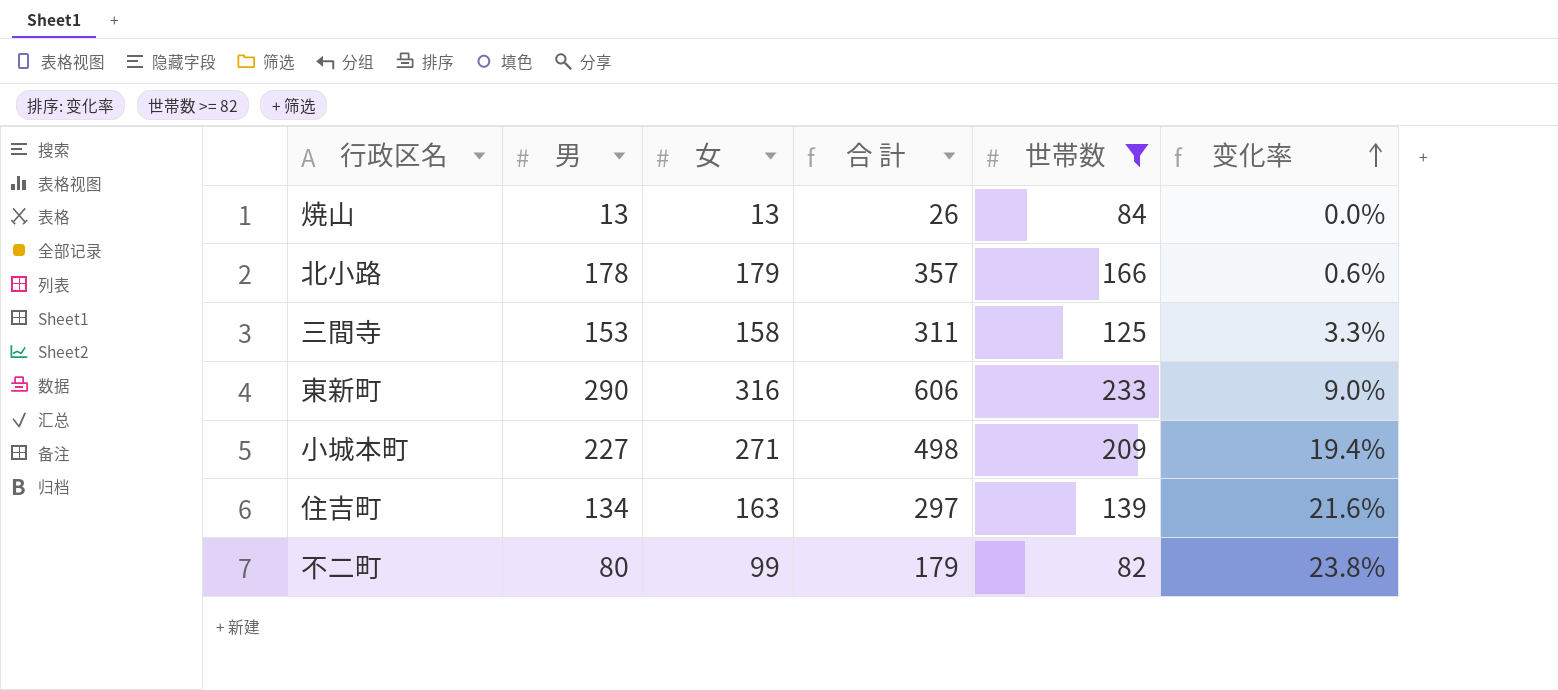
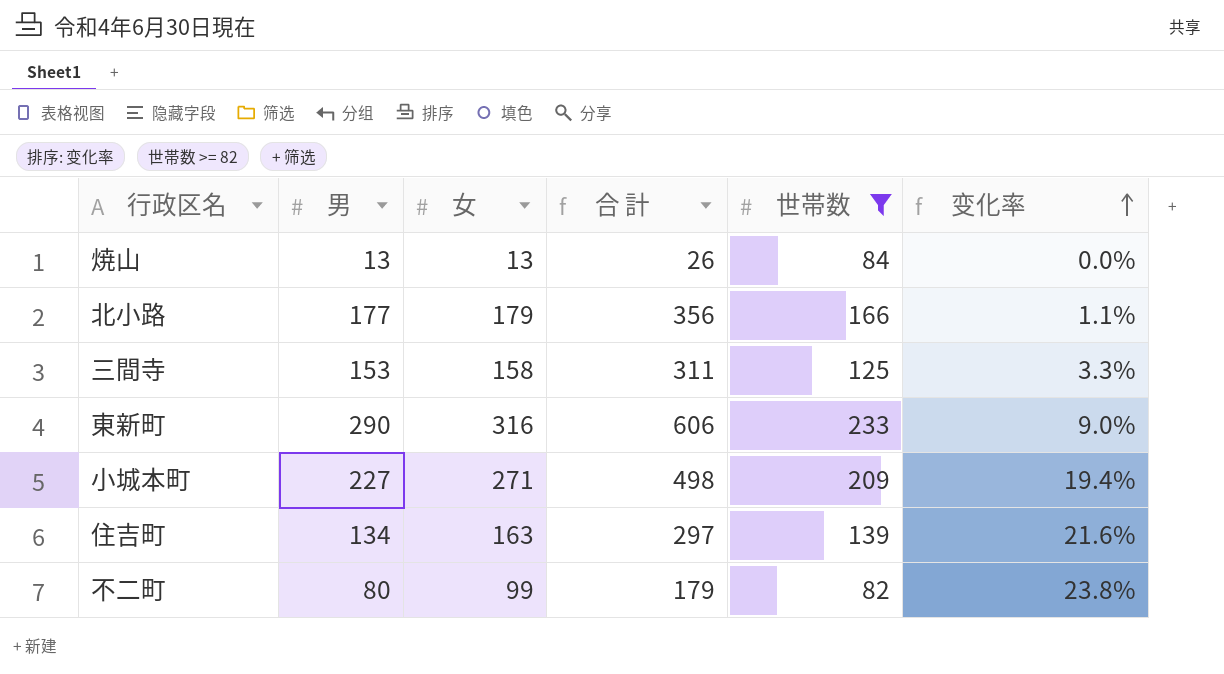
北小路 | 男: 178 -> 177
北小路 | 合 計: 357 -> 356
北小路 | 变化率: 0.6% -> 1.1%

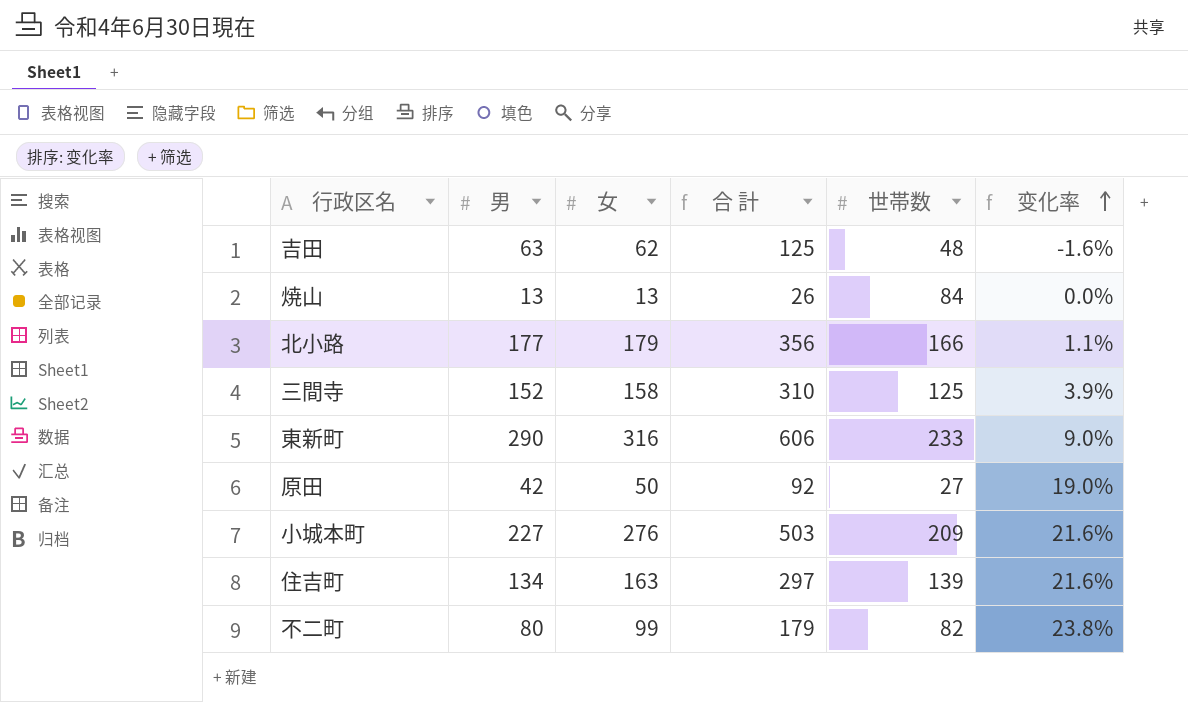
filter: 世帯数 >= 82 -> none
三間寺 | 男: 153 -> 152
三間寺 | 合 計: 311 -> 310
三間寺 | 变化率: 3.3% -> 3.9%
小城本町 | 女: 271 -> 276
小城本町 | 合 計: 498 -> 503
小城本町 | 变化率: 19.4% -> 21.6%

